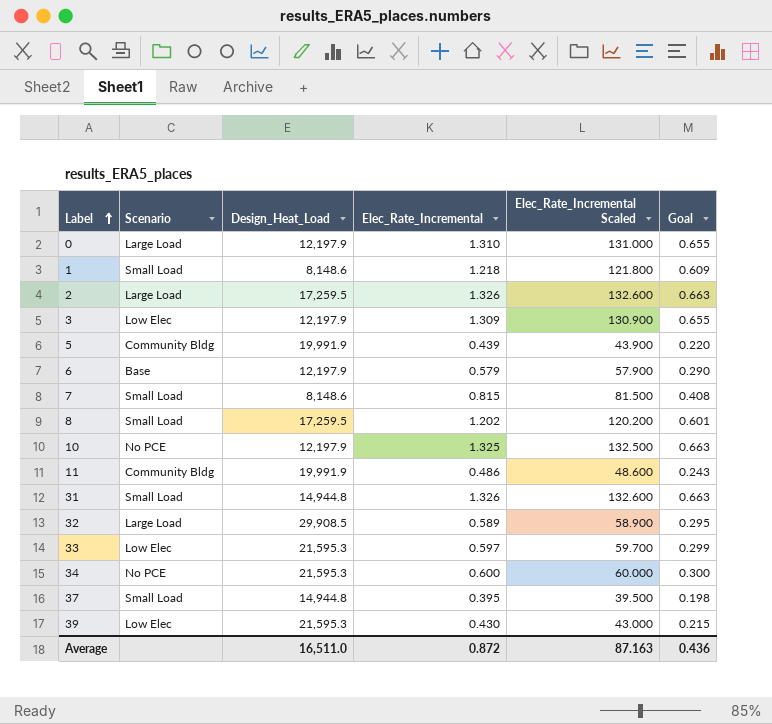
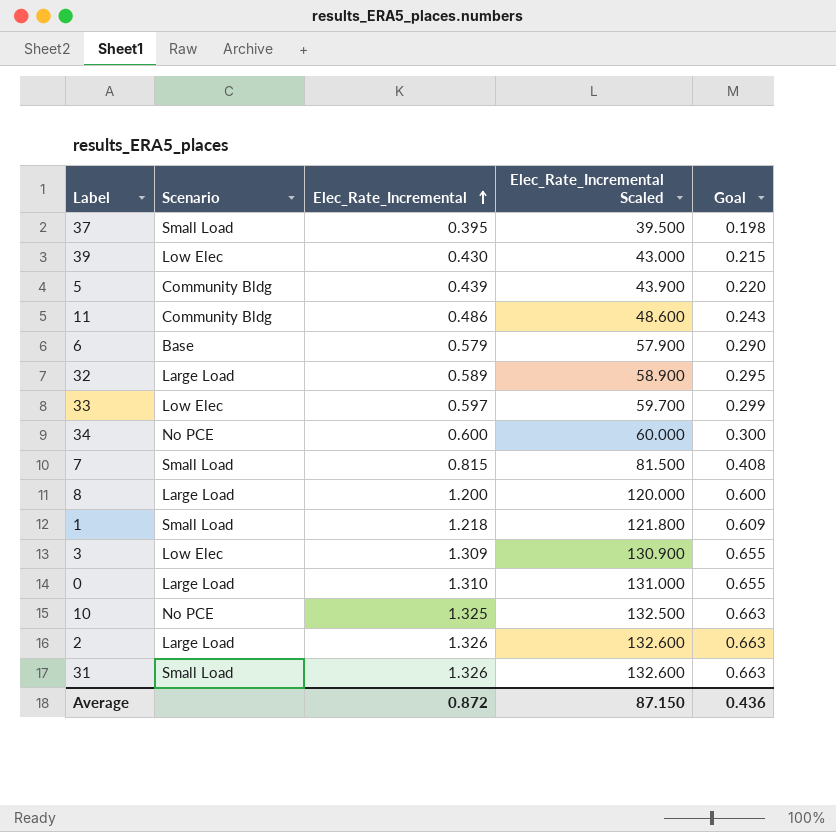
row order: Label ascending -> Elec_Rate_Incremental ascending
column Design_Heat_Load | position: 3 -> none
8 | Scenario: Small Load -> Large Load
8 | Elec_Rate_Incremental: 1.202 -> 1.200
8 | Elec_Rate_Incremental Scaled: 120.200 -> 120.000
8 | Goal: 0.601 -> 0.600
Average | Elec_Rate_Incremental Scaled: 87.163 -> 87.150

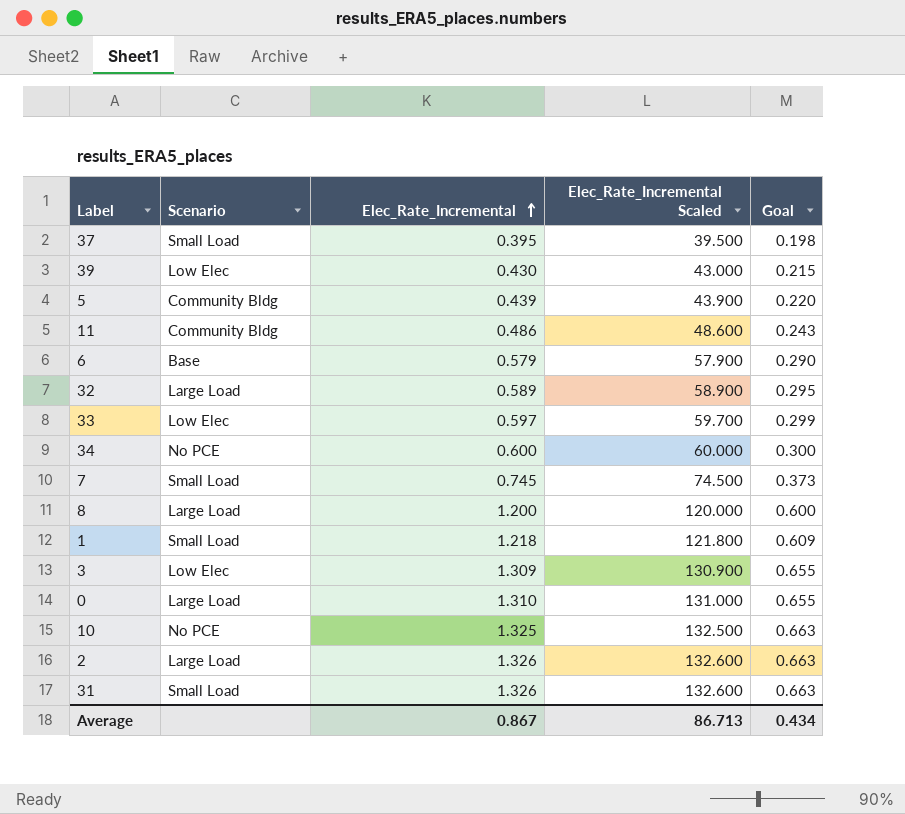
7 | Elec_Rate_Incremental: 0.815 -> 0.745
7 | Elec_Rate_Incremental Scaled: 81.500 -> 74.500
7 | Goal: 0.408 -> 0.373
Average | Elec_Rate_Incremental: 0.872 -> 0.867
Average | Elec_Rate_Incremental Scaled: 87.150 -> 86.713
Average | Goal: 0.436 -> 0.434

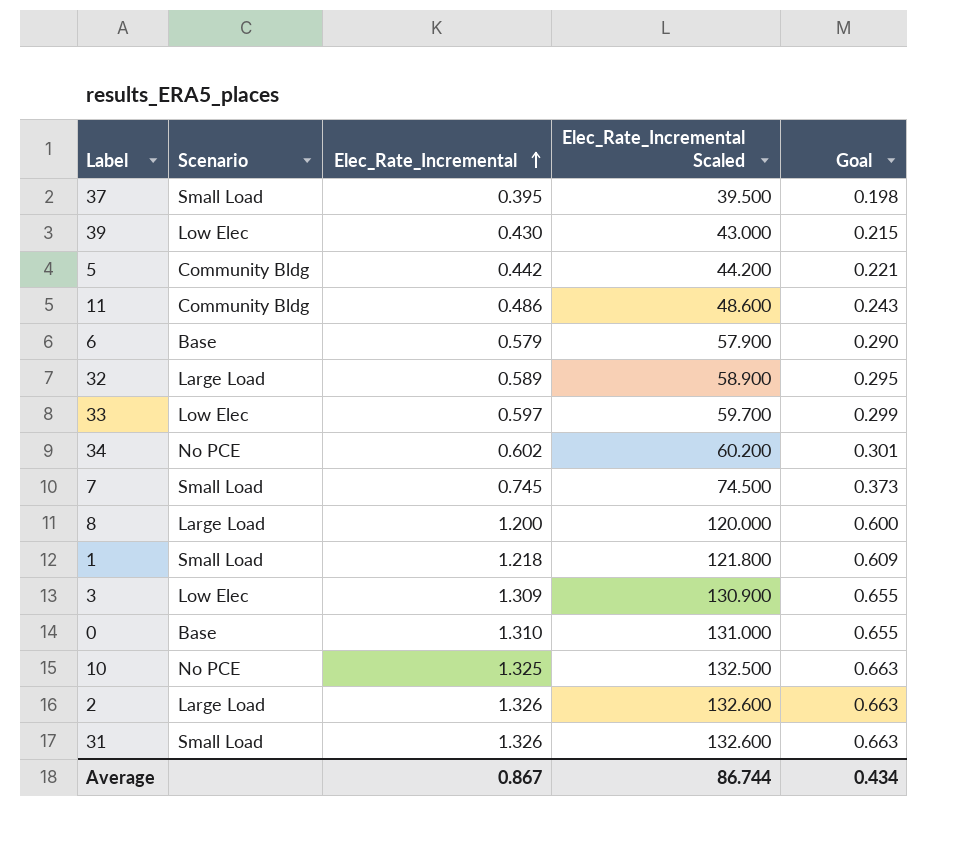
5 | Elec_Rate_Incremental: 0.439 -> 0.442
5 | Elec_Rate_Incremental Scaled: 43.900 -> 44.200
5 | Goal: 0.220 -> 0.221
34 | Elec_Rate_Incremental: 0.600 -> 0.602
34 | Elec_Rate_Incremental Scaled: 60.000 -> 60.200
34 | Goal: 0.300 -> 0.301
0 | Scenario: Large Load -> Base
Average | Elec_Rate_Incremental Scaled: 86.713 -> 86.744

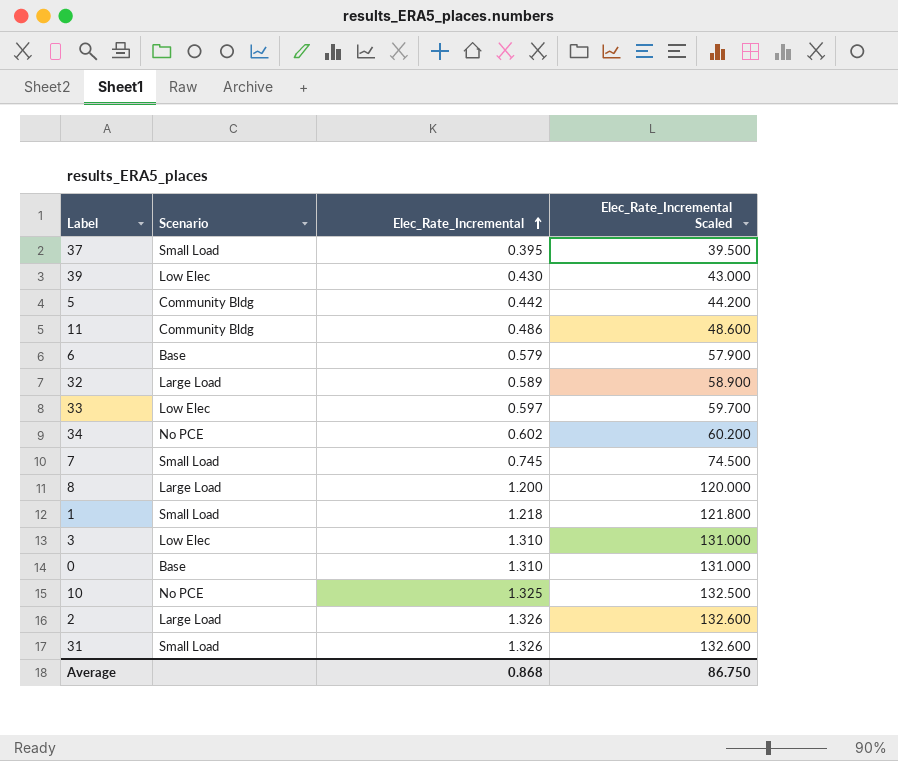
column Goal | formula: [Elec_Rate_Incremental] * 0.5 -> none
3 | Elec_Rate_Incremental: 1.309 -> 1.310
3 | Elec_Rate_Incremental Scaled: 130.900 -> 131.000
Average | Elec_Rate_Incremental: 0.867 -> 0.868
Average | Elec_Rate_Incremental Scaled: 86.744 -> 86.750

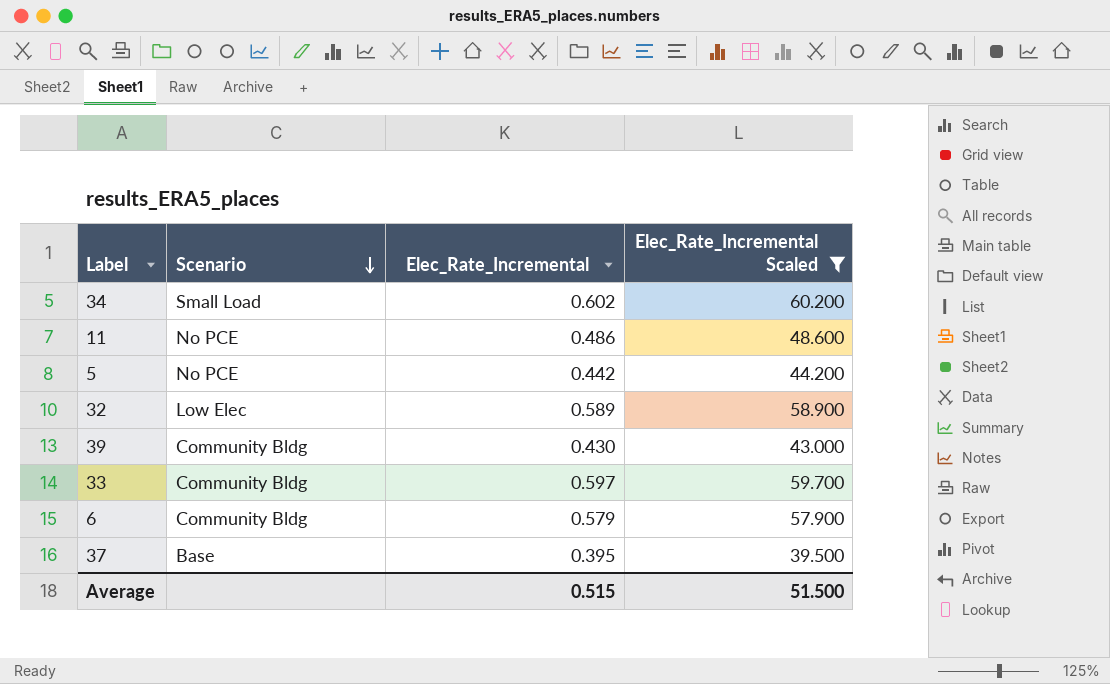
filter: none -> Elec_Rate_Incremental Scaled <= 60.200
row order: Elec_Rate_Incremental ascending -> Scenario descending
34 | Scenario: No PCE -> Small Load
11 | Scenario: Community Bldg -> No PCE
5 | Scenario: Community Bldg -> No PCE
32 | Scenario: Large Load -> Low Elec
39 | Scenario: Low Elec -> Community Bldg
33 | Scenario: Low Elec -> Community Bldg
6 | Scenario: Base -> Community Bldg
37 | Scenario: Small Load -> Base
Average | Elec_Rate_Incremental: 0.868 -> 0.515
Average | Elec_Rate_Incremental Scaled: 86.750 -> 51.500

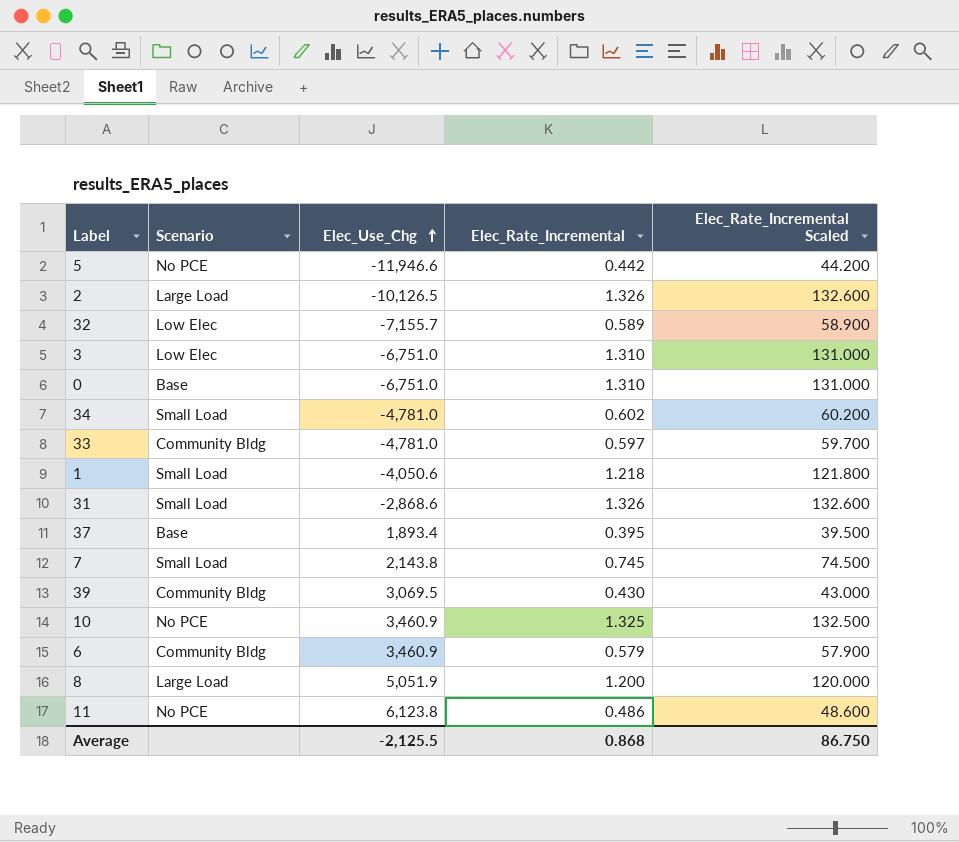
filter: Elec_Rate_Incremental Scaled <= 60.200 -> none
row order: Scenario descending -> Elec_Use_Chg ascending
column Elec_Use_Chg | position: none -> 3
Average | Elec_Rate_Incremental: 0.515 -> 0.868
Average | Elec_Rate_Incremental Scaled: 51.500 -> 86.750

